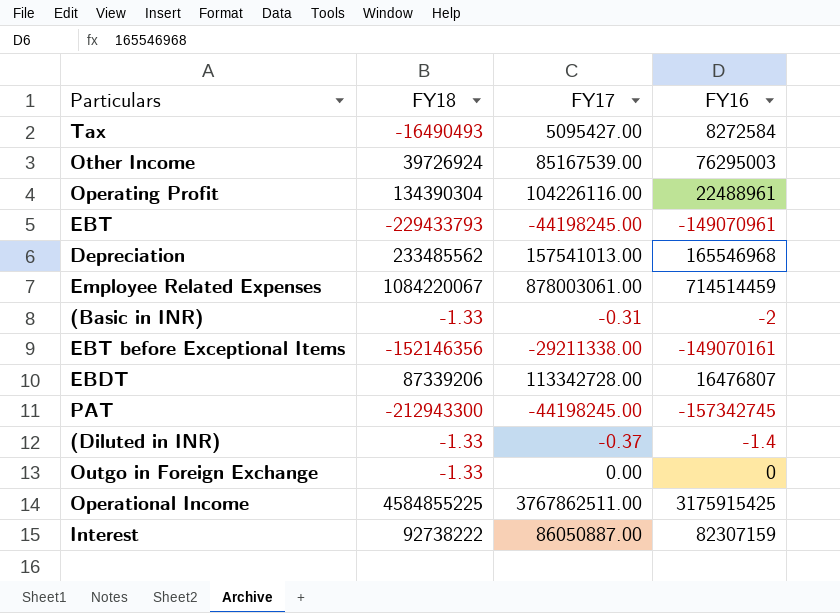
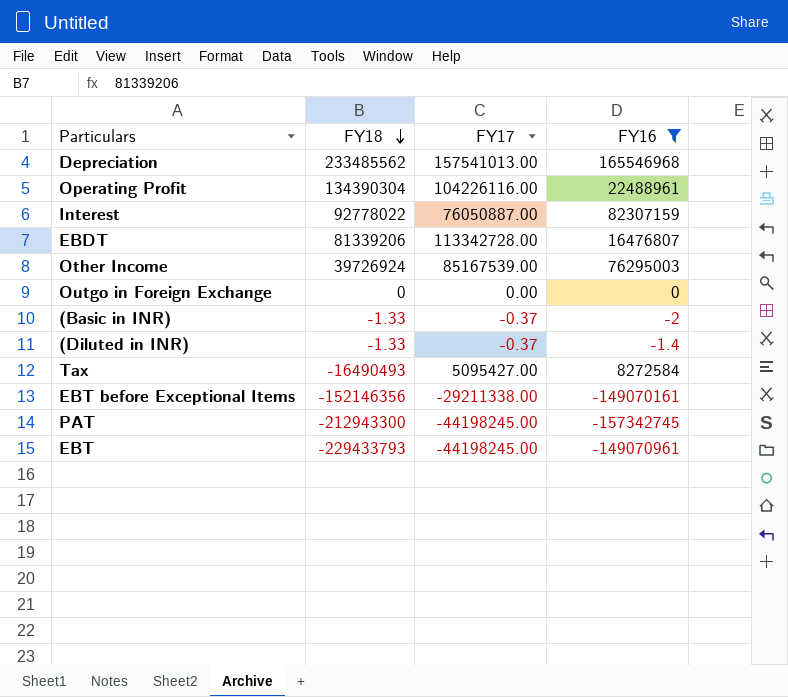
filter: none -> FY16 <= 165546968
row order: none -> FY18 descending
Interest | FY18: 92738222 -> 92778022
Interest | FY17: 86050887.00 -> 76050887.00
EBDT | FY18: 87339206 -> 81339206
Outgo in Foreign Exchange | FY18: -1.33 -> 0
(Basic in INR) | FY17: -0.31 -> -0.37

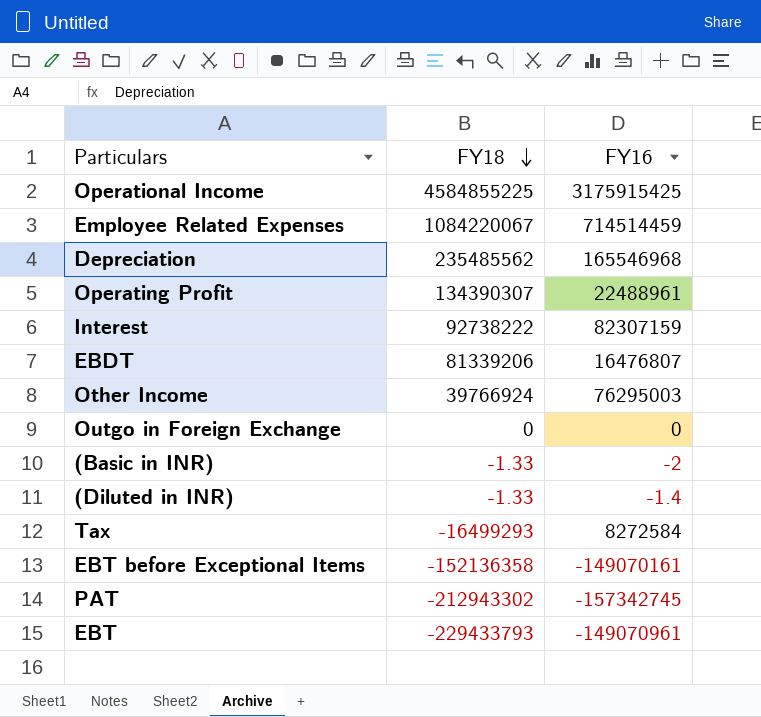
filter: FY16 <= 165546968 -> none
column FY17 | position: 3 -> none
Depreciation | FY18: 233485562 -> 235485562
Operating Profit | FY18: 134390304 -> 134390307
Interest | FY18: 92778022 -> 92738222
Other Income | FY18: 39726924 -> 39766924
Tax | FY18: -16490493 -> -16499293
EBT before Exceptional Items | FY18: -152146356 -> -152136358
PAT | FY18: -212943300 -> -212943302

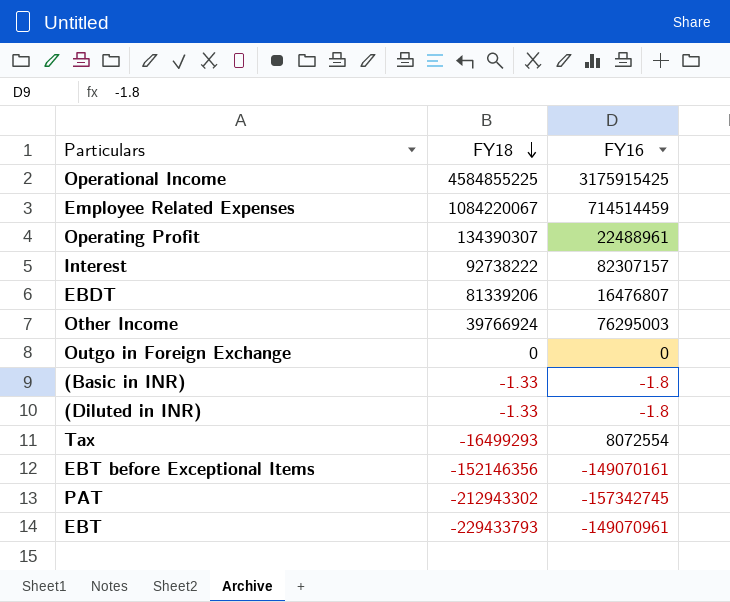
row Depreciation: 235485562 | 165546968 -> none
Interest | FY16: 82307159 -> 82307157
(Basic in INR) | FY16: -2 -> -1.8
(Diluted in INR) | FY16: -1.4 -> -1.8
Tax | FY16: 8272584 -> 8072554
EBT before Exceptional Items | FY18: -152136358 -> -152146356

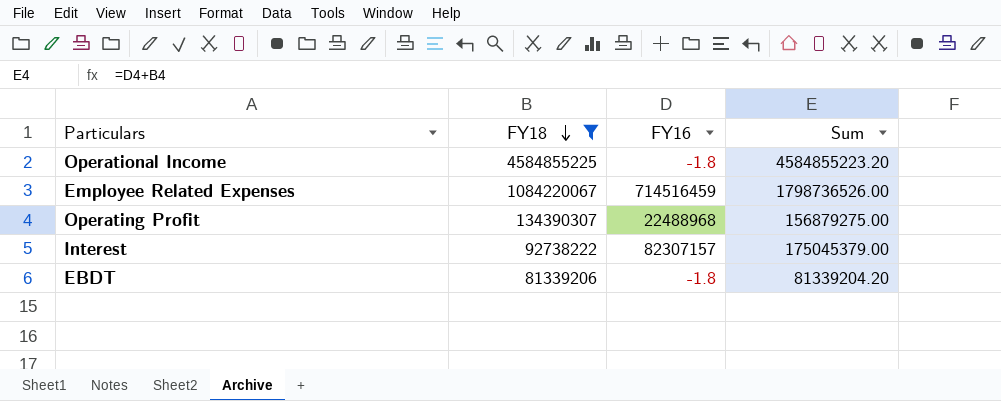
filter: none -> FY18 >= 81339206
column Sum | formula: none -> [FY18] + [FY16]
Operational Income | FY16: 3175915425 -> -1.8
Employee Related Expenses | FY16: 714514459 -> 714516459
Operating Profit | FY16: 22488961 -> 22488968
EBDT | FY16: 16476807 -> -1.8

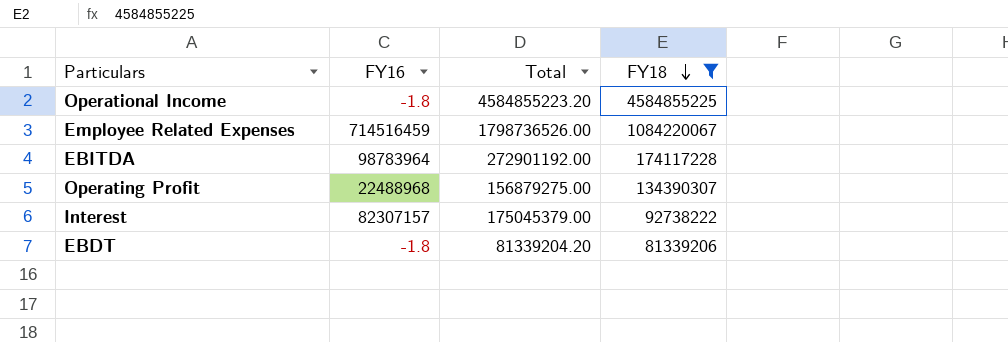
column name: Sum -> Total
column FY18 | position: 2 -> 4
row EBITDA: none -> 98783964 | 272901192.00 | 174117228

